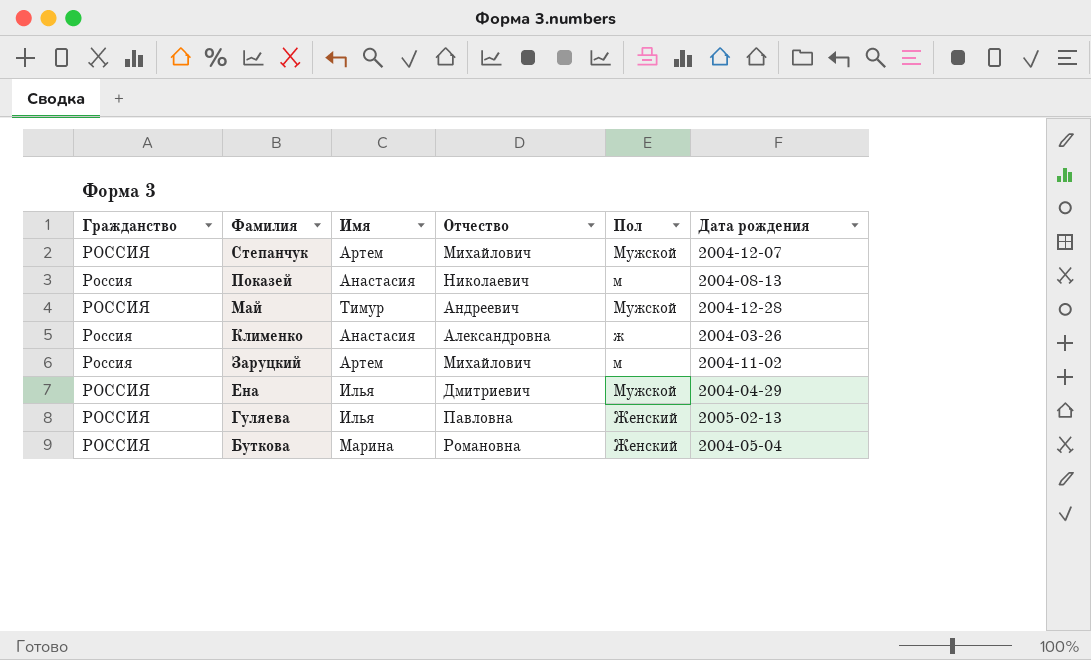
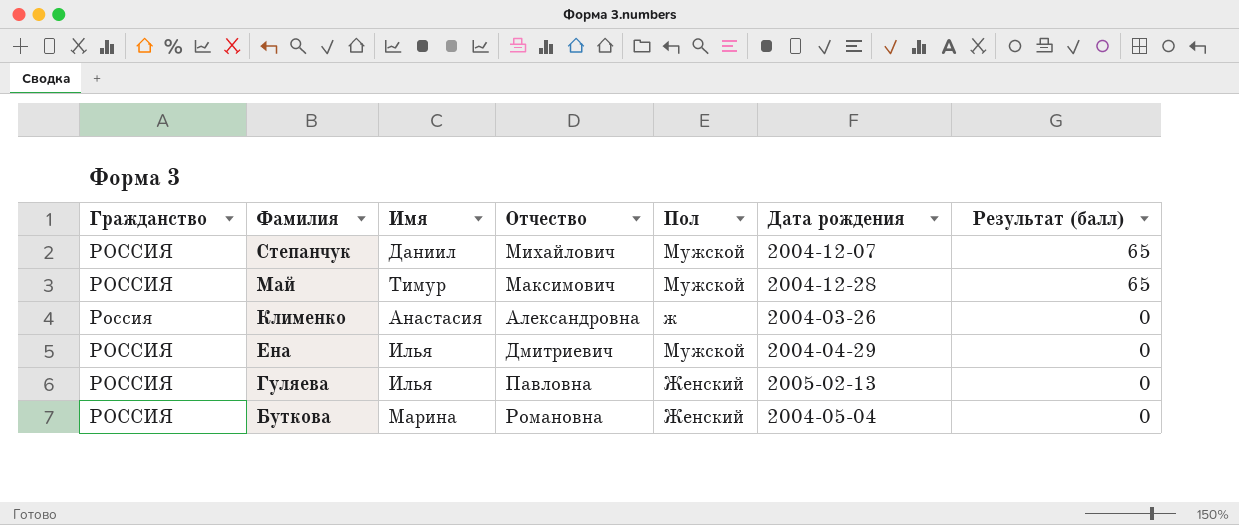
column Результат (балл) | position: none -> 7
row Показей: Россия | Анастасия | Николаевич | м | 2004-08-13 -> none
row Заруцкий: Россия | Артем | Михайлович | м | 2004-11-02 -> none
Степанчук | Имя: Артем -> Даниил
Май | Отчество: Андреевич -> Максимович

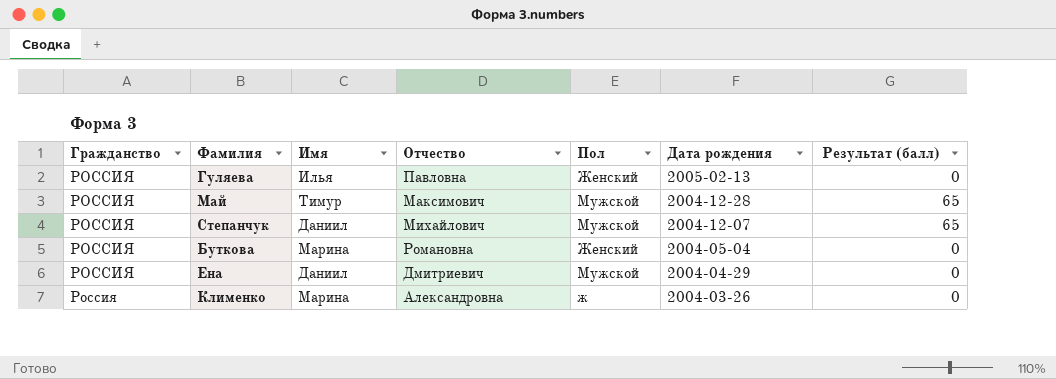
row order: Фамилия descending -> Дата рождения descending
Ена | Имя: Илья -> Даниил
Клименко | Имя: Анастасия -> Марина

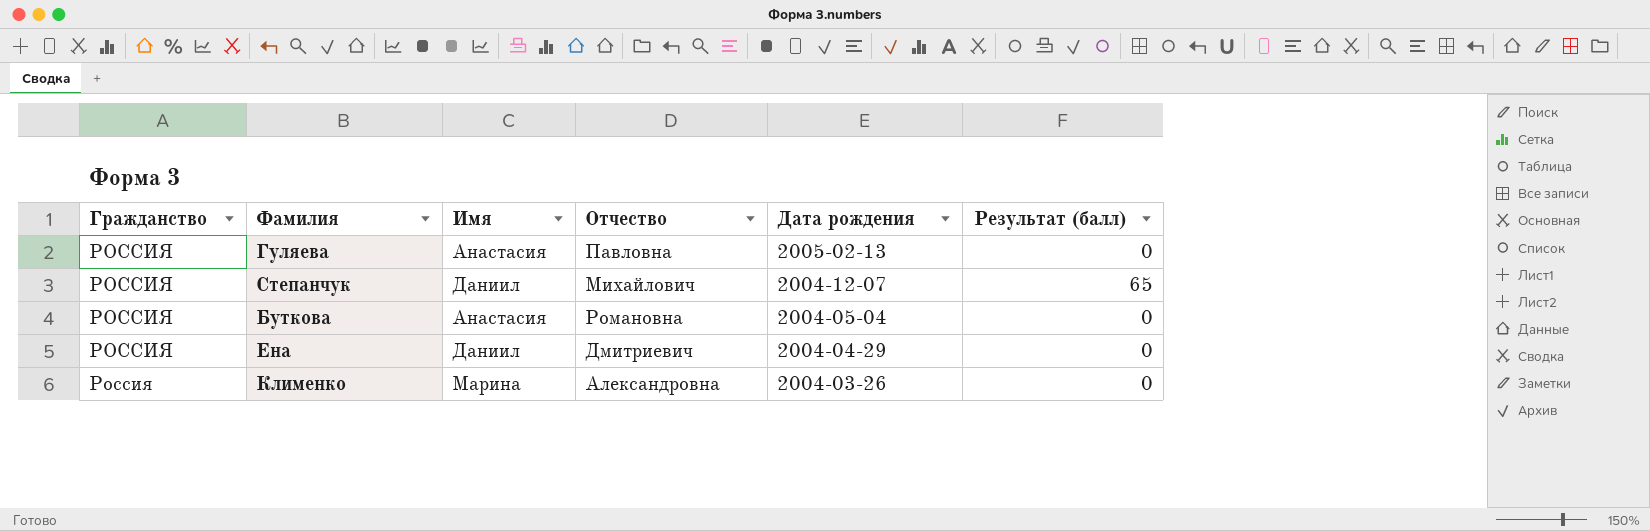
column Пол | position: 5 -> none
row Май: РОССИЯ | Тимур | Максимович | Мужской | 2004-12-28 | 65 -> none
Гуляева | Имя: Илья -> Анастасия
Буткова | Имя: Марина -> Анастасия

